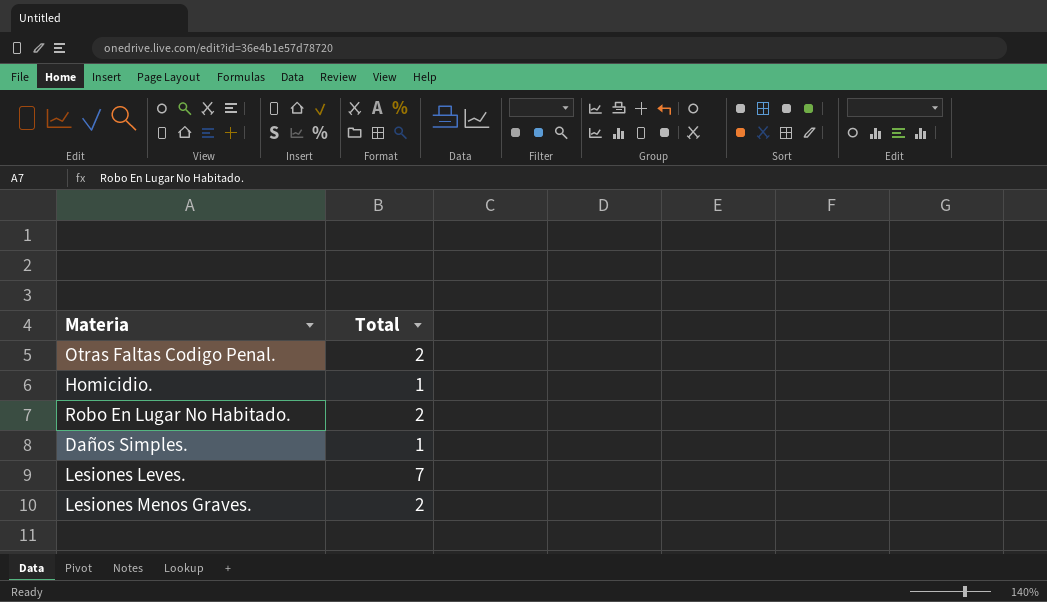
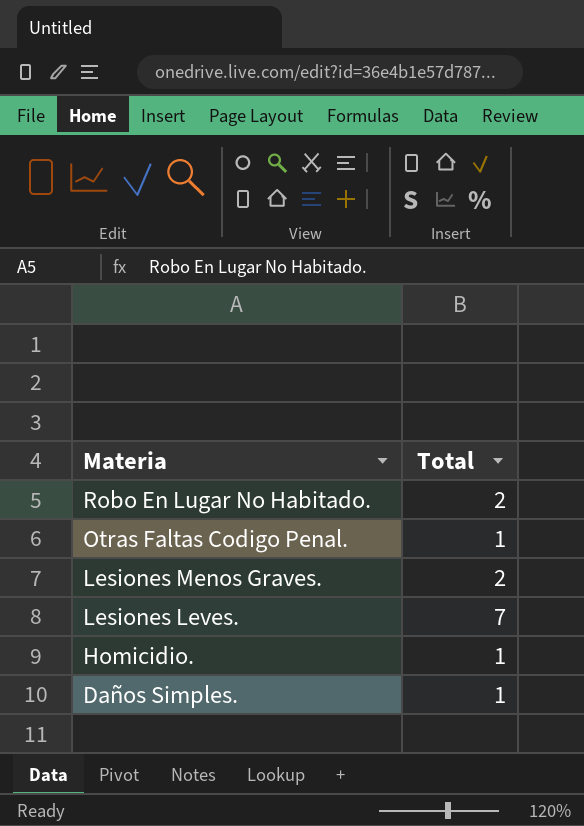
row order: none -> Materia descending
Otras Faltas Codigo Penal. | Total: 2 -> 1

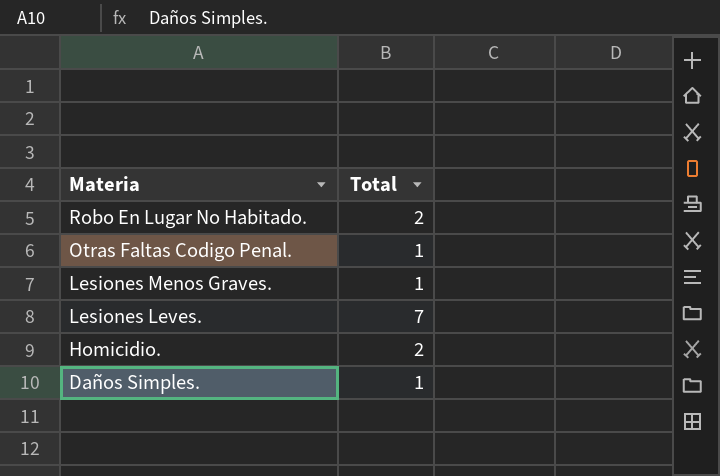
Lesiones Menos Graves. | Total: 2 -> 1
Homicidio. | Total: 1 -> 2

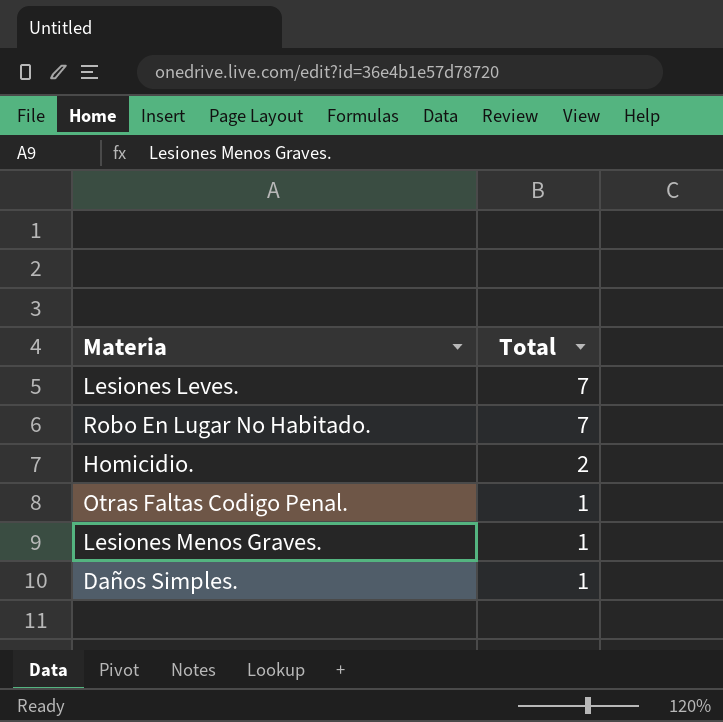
row order: Materia descending -> Total descending
Robo En Lugar No Habitado. | Total: 2 -> 7

